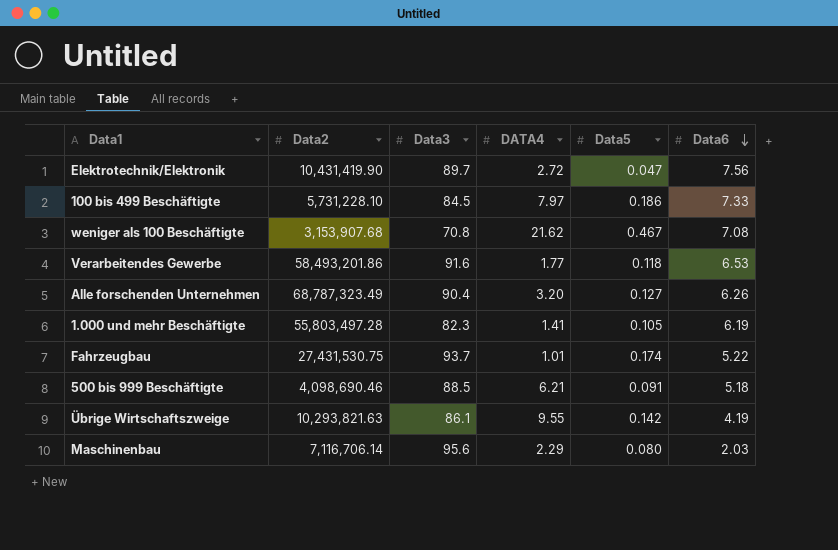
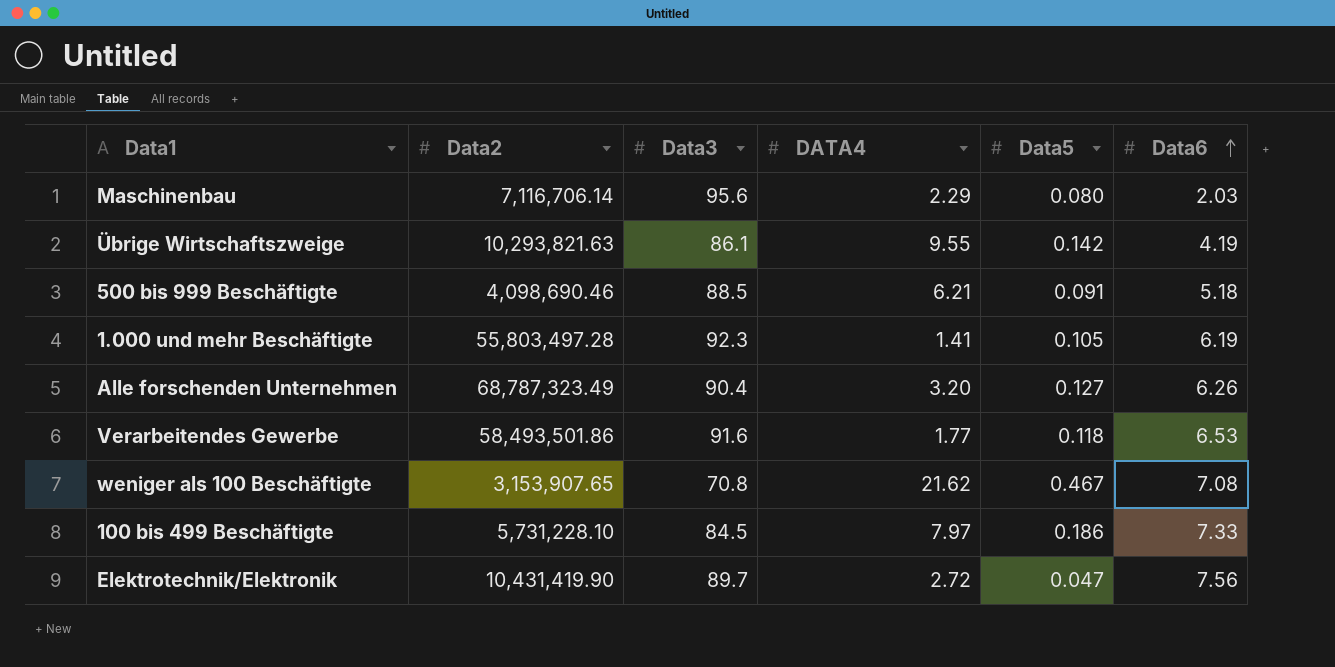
row order: Data6 descending -> Data6 ascending
row Fahrzeugbau: 27,431,530.75 | 93.7 | 1.01 | 0.174 | 5.22 -> none
1.000 und mehr Beschäftigte | Data3: 82.3 -> 92.3
Verarbeitendes Gewerbe | Data2: 58,493,201.86 -> 58,493,501.86
weniger als 100 Beschäftigte | Data2: 3,153,907.68 -> 3,153,907.65

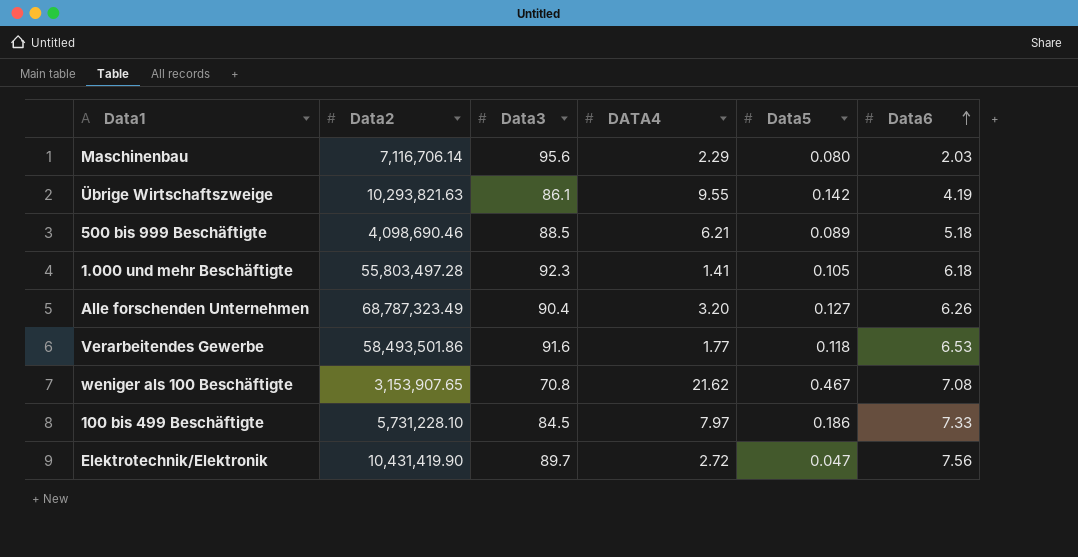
500 bis 999 Beschäftigte | Data5: 0.091 -> 0.089
1.000 und mehr Beschäftigte | Data6: 6.19 -> 6.18

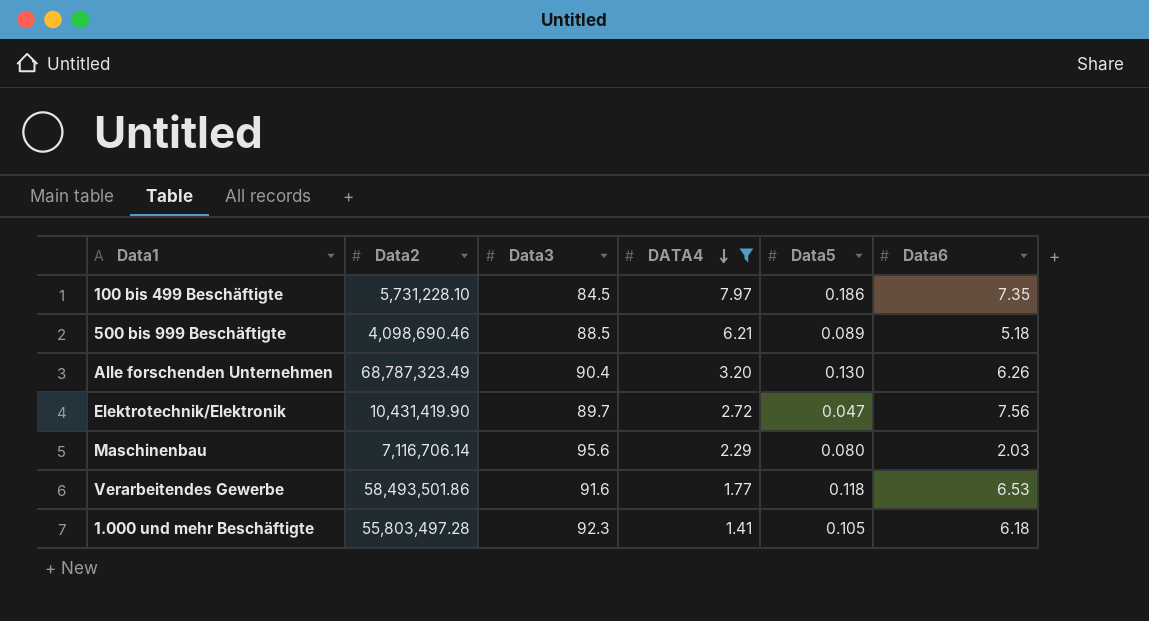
filter: none -> DATA4 <= 7.97
row order: Data6 ascending -> DATA4 descending
100 bis 499 Beschäftigte | Data6: 7.33 -> 7.35
Alle forschenden Unternehmen | Data5: 0.127 -> 0.130

